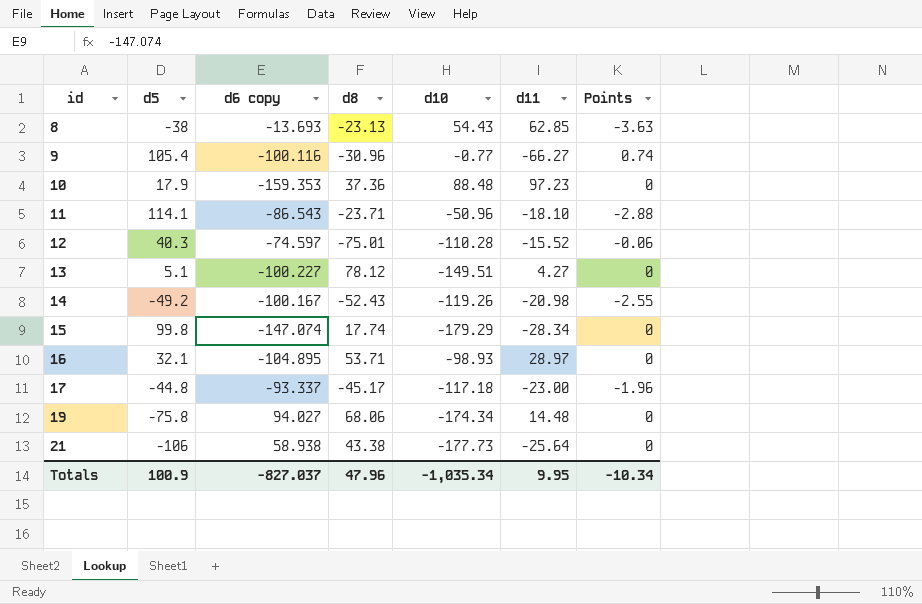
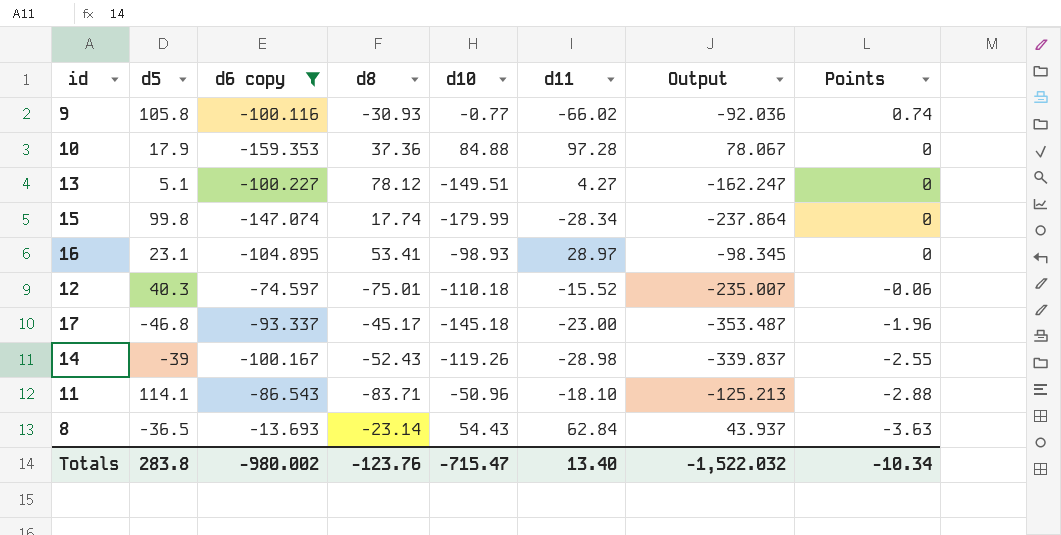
filter: none -> d6 copy <= -13.693
row order: id ascending -> Points descending
column Output | formula: none -> [d5] + [d6 copy] + [d8] + [d10] + [d11]
9 | d5: 105.4 -> 105.8
9 | d8: -30.96 -> -30.93
9 | d11: -66.27 -> -66.02
10 | d10: 88.48 -> 84.88
10 | d11: 97.23 -> 97.28
15 | d10: -179.29 -> -179.99
16 | d5: 32.1 -> 23.1
16 | d8: 53.71 -> 53.41
12 | d10: -110.28 -> -110.18
17 | d5: -44.8 -> -46.8
17 | d10: -117.18 -> -145.18
14 | d5: -49.2 -> -39
14 | d11: -20.98 -> -28.98
11 | d8: -23.71 -> -83.71
8 | d5: -38 -> -36.5
8 | d8: -23.13 -> -23.14
8 | d11: 62.85 -> 62.84
Totals | d5: 100.9 -> 283.8
Totals | d6 copy: -827.037 -> -980.002
Totals | d8: 47.96 -> -123.76
Totals | d10: -1,035.34 -> -715.47
Totals | d11: 9.95 -> 13.40

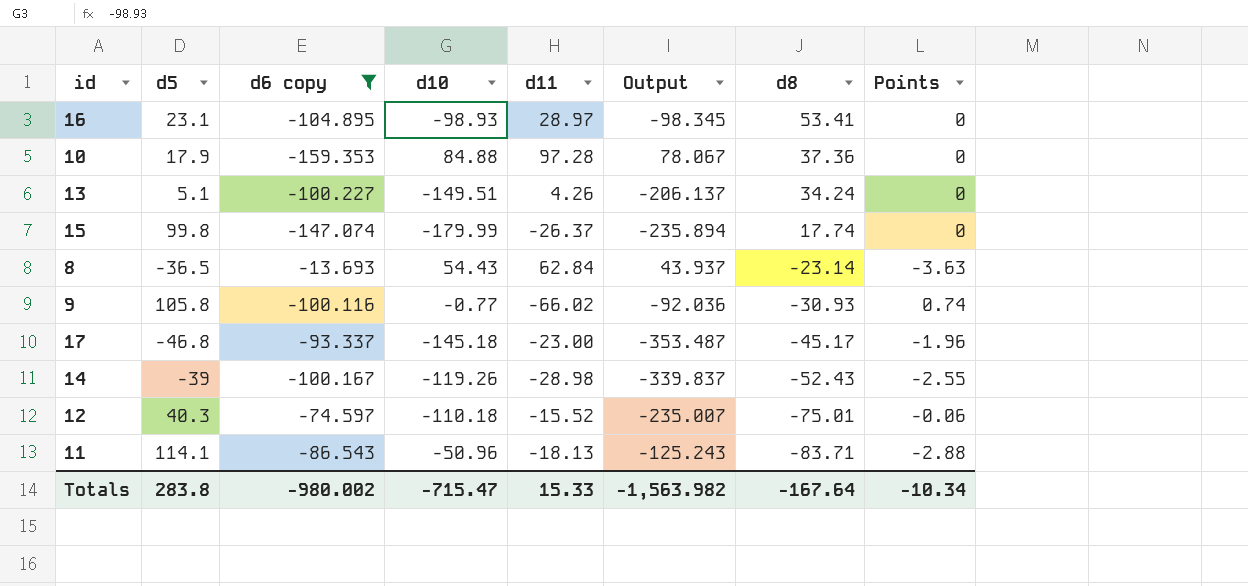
row order: Points descending -> d8 descending
column d8 | position: 4 -> 7
13 | d11: 4.27 -> 4.26
13 | Output: -162.247 -> -206.137
13 | d8: 78.12 -> 34.24
15 | d11: -28.34 -> -26.37
15 | Output: -237.864 -> -235.894
11 | d11: -18.10 -> -18.13
11 | Output: -125.213 -> -125.243
Totals | d11: 13.40 -> 15.33
Totals | Output: -1,522.032 -> -1,563.982
Totals | d8: -123.76 -> -167.64

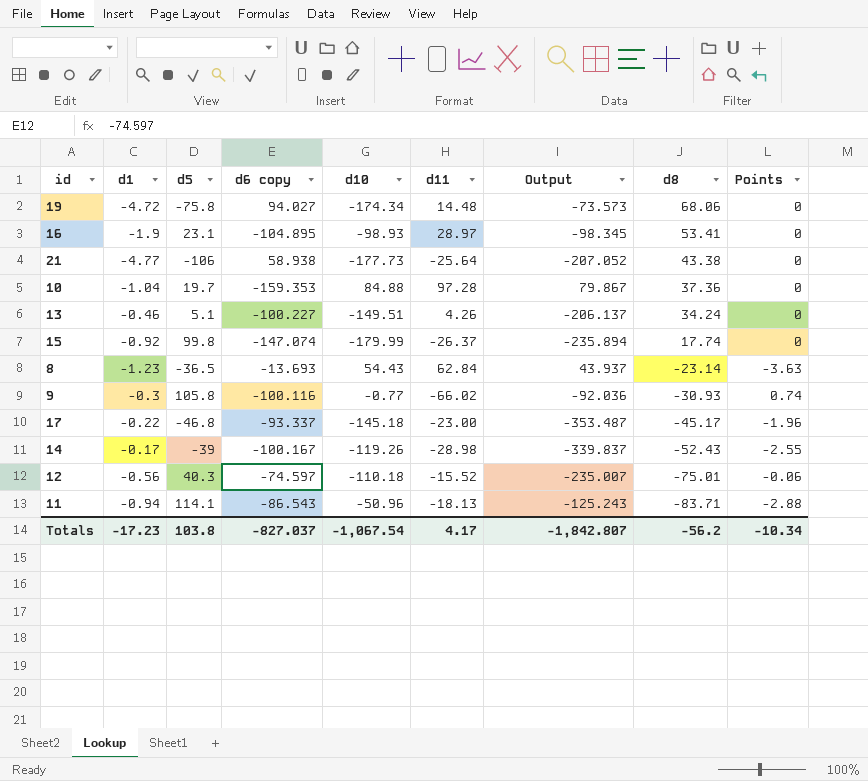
filter: d6 copy <= -13.693 -> none
column d1 | position: none -> 2
10 | d5: 17.9 -> 19.7
10 | Output: 78.067 -> 79.867
Totals | d5: 283.8 -> 103.8
Totals | d6 copy: -980.002 -> -827.037
Totals | d10: -715.47 -> -1,067.54
Totals | d11: 15.33 -> 4.17
Totals | Output: -1,563.982 -> -1,842.807
Totals | d8: -167.64 -> -56.2

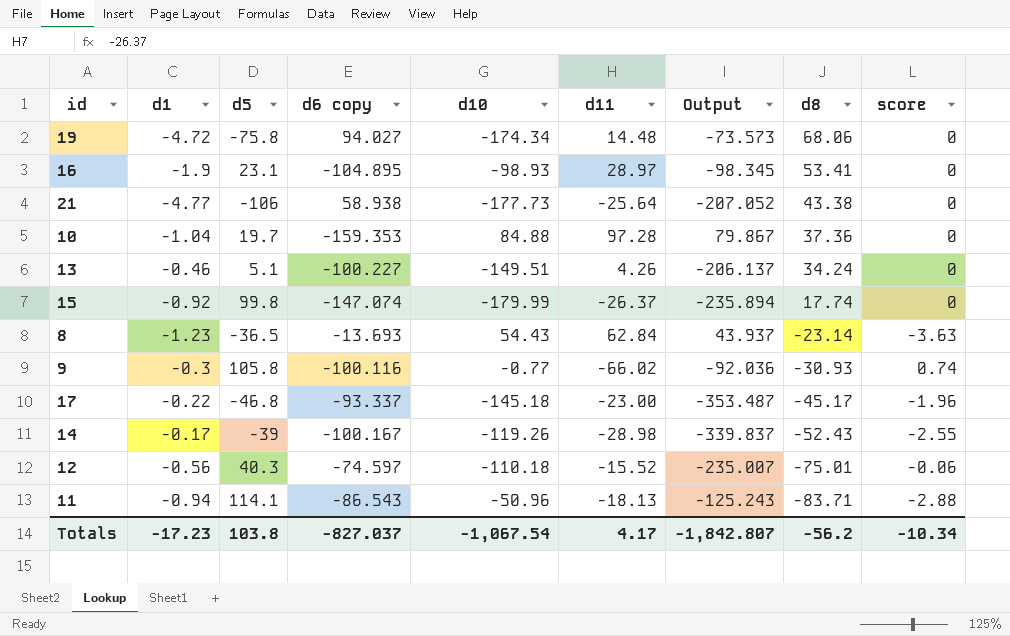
column name: Points -> score

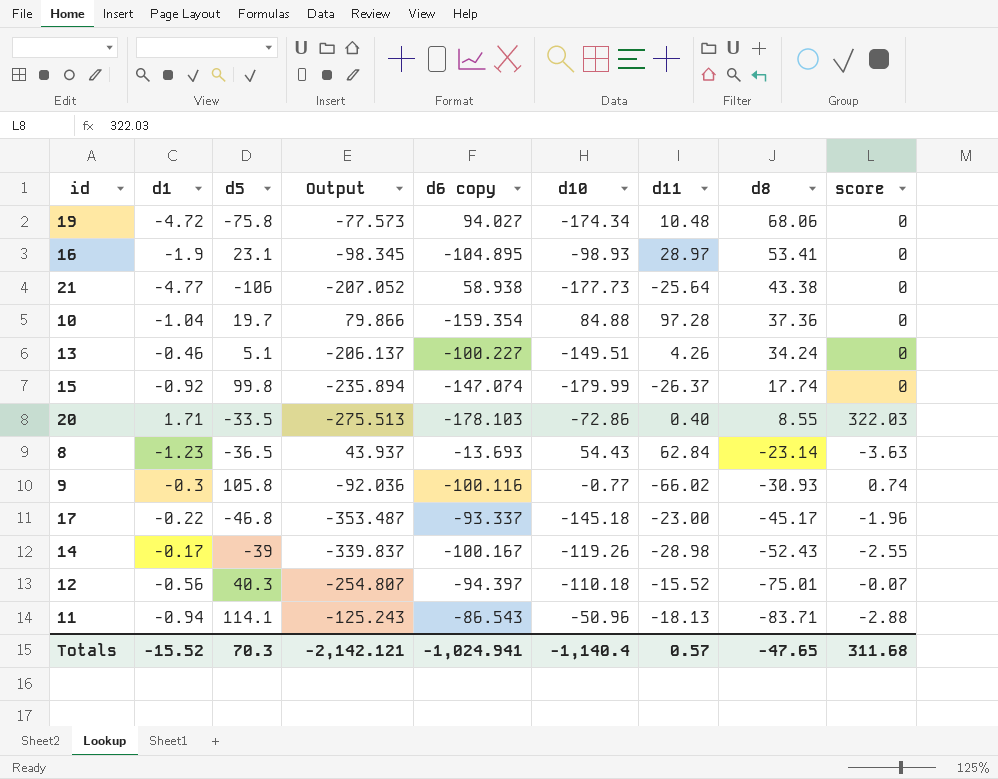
column Output | position: 7 -> 4
19 | Output: -73.573 -> -77.573
19 | d11: 14.48 -> 10.48
10 | Output: 79.867 -> 79.866
10 | d6 copy: -159.353 -> -159.354
row 20: none -> 1.71 | -33.5 | -275.513 | -178.103 | -72.86 | 0.40 | 8.55 | 322.03
12 | Output: -235.007 -> -254.807
12 | d6 copy: -74.597 -> -94.397
12 | score: -0.06 -> -0.07
Totals | d1: -17.23 -> -15.52
Totals | d5: 103.8 -> 70.3
Totals | Output: -1,842.807 -> -2,142.121
Totals | d6 copy: -827.037 -> -1,024.941
Totals | d10: -1,067.54 -> -1,140.4
Totals | d11: 4.17 -> 0.57
Totals | d8: -56.2 -> -47.65
Totals | score: -10.34 -> 311.68

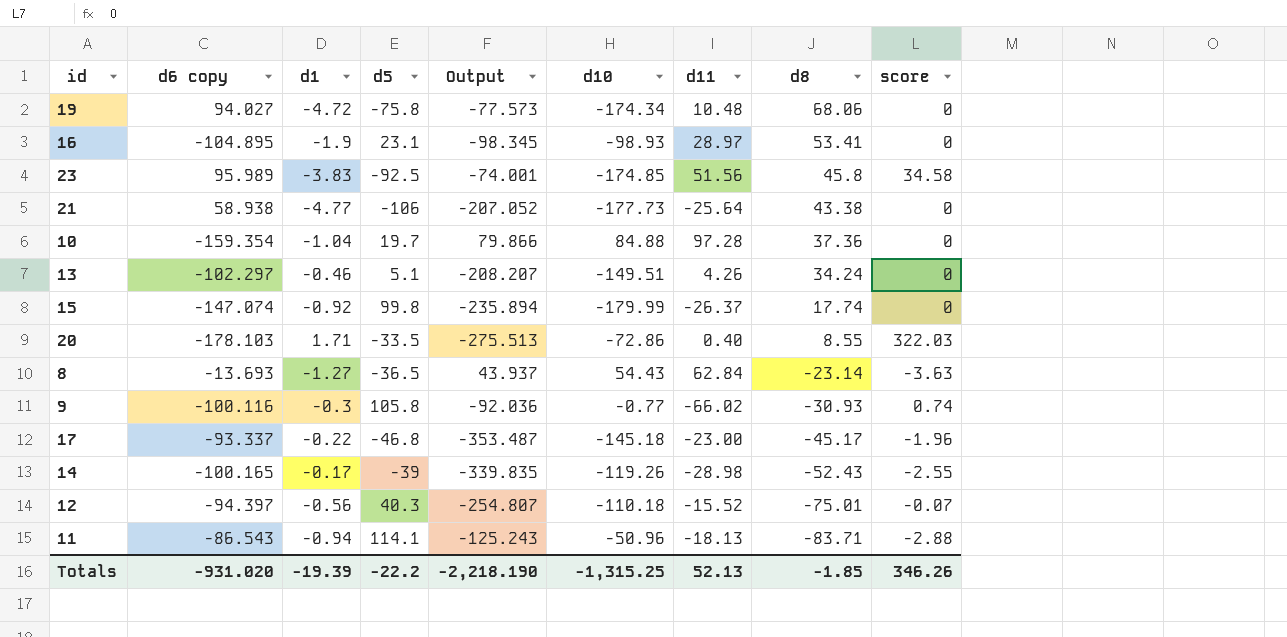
column d6 copy | position: 5 -> 2
row 23: none -> 95.989 | -3.83 | -92.5 | -74.001 | -174.85 | 51.56 | 45.8 | 34.58
13 | d6 copy: -100.227 -> -102.297
13 | Output: -206.137 -> -208.207
8 | d1: -1.23 -> -1.27
14 | d6 copy: -100.167 -> -100.165
14 | Output: -339.837 -> -339.835
Totals | d6 copy: -1,024.941 -> -931.020
Totals | d1: -15.52 -> -19.39
Totals | d5: 70.3 -> -22.2
Totals | Output: -2,142.121 -> -2,218.190
Totals | d10: -1,140.4 -> -1,315.25
Totals | d11: 0.57 -> 52.13
Totals | d8: -47.65 -> -1.85
Totals | score: 311.68 -> 346.26

